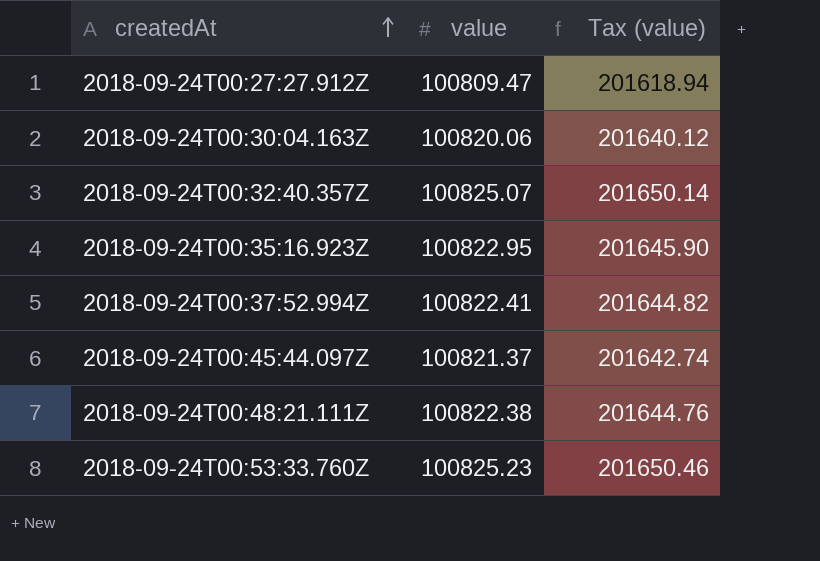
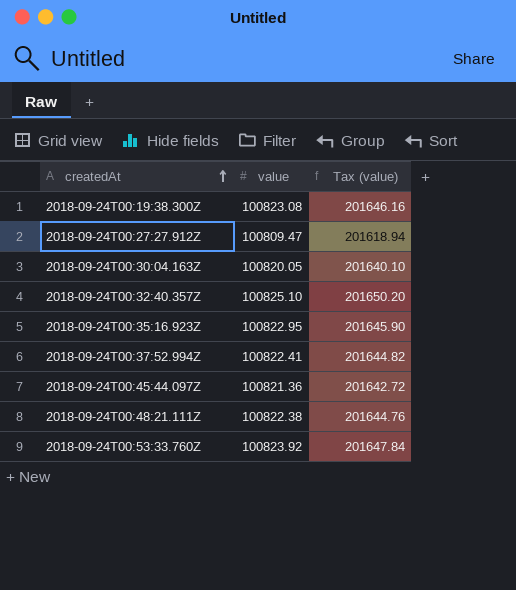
row 2018-09-24T00:19:38.300Z: none -> 100823.08 | 201646.16
2018-09-24T00:30:04.163Z | value: 100820.06 -> 100820.05
2018-09-24T00:30:04.163Z | Tax (value): 201640.12 -> 201640.10
2018-09-24T00:32:40.357Z | value: 100825.07 -> 100825.10
2018-09-24T00:32:40.357Z | Tax (value): 201650.14 -> 201650.20
2018-09-24T00:45:44.097Z | value: 100821.37 -> 100821.36
2018-09-24T00:45:44.097Z | Tax (value): 201642.74 -> 201642.72
2018-09-24T00:53:33.760Z | value: 100825.23 -> 100823.92
2018-09-24T00:53:33.760Z | Tax (value): 201650.46 -> 201647.84

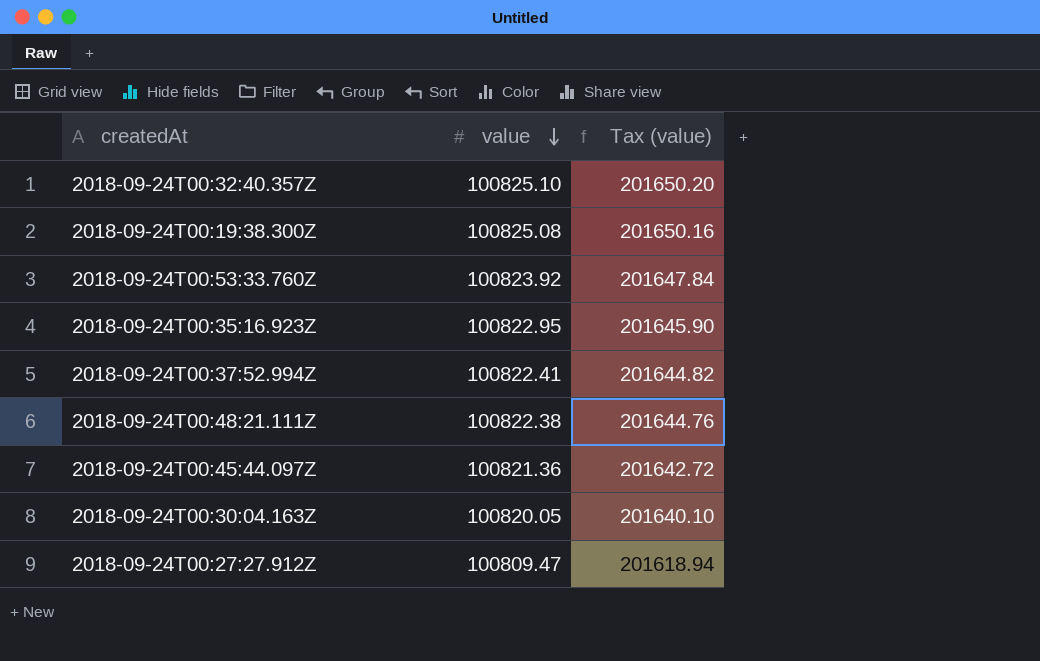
row order: createdAt ascending -> value descending
2018-09-24T00:19:38.300Z | value: 100823.08 -> 100825.08
2018-09-24T00:19:38.300Z | Tax (value): 201646.16 -> 201650.16

